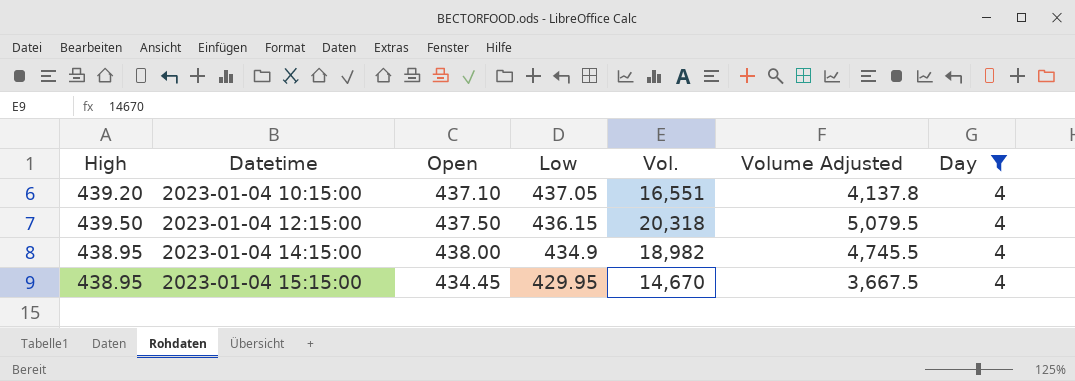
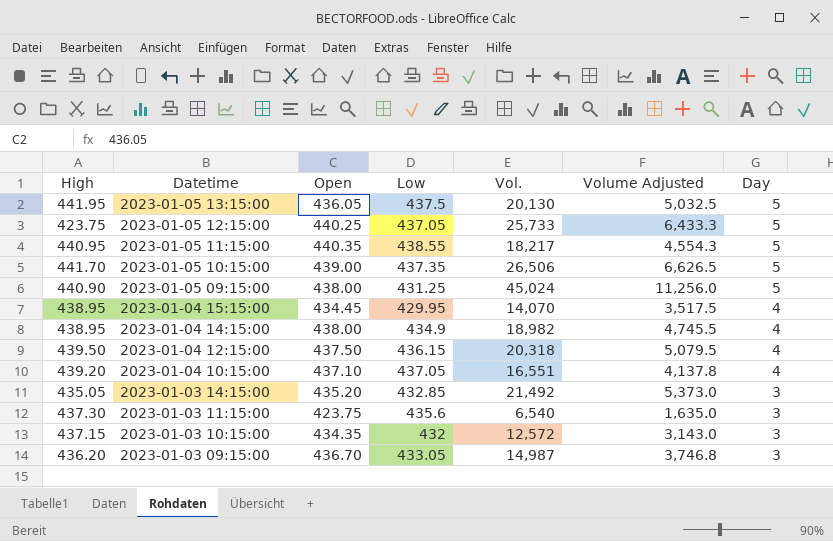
filter: Day = 4 -> none
row order: Datetime ascending -> Datetime descending
2023-01-04 15:15:00 | Vol.: 14,670 -> 14,070
2023-01-04 15:15:00 | Volume Adjusted: 3,667.5 -> 3,517.5

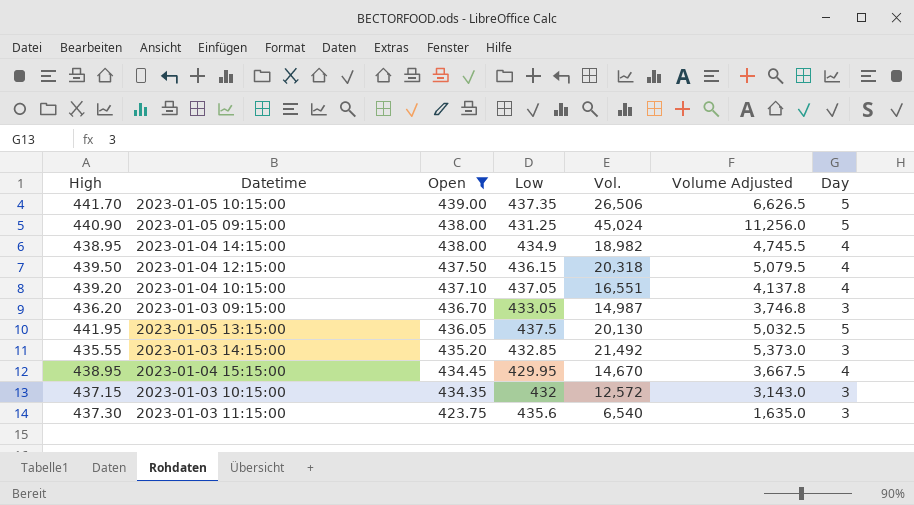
filter: none -> Open <= 439.00
row order: Datetime descending -> Open descending
2023-01-03 14:15:00 | High: 435.05 -> 435.55
2023-01-04 15:15:00 | Vol.: 14,070 -> 14,670
2023-01-04 15:15:00 | Volume Adjusted: 3,517.5 -> 3,667.5

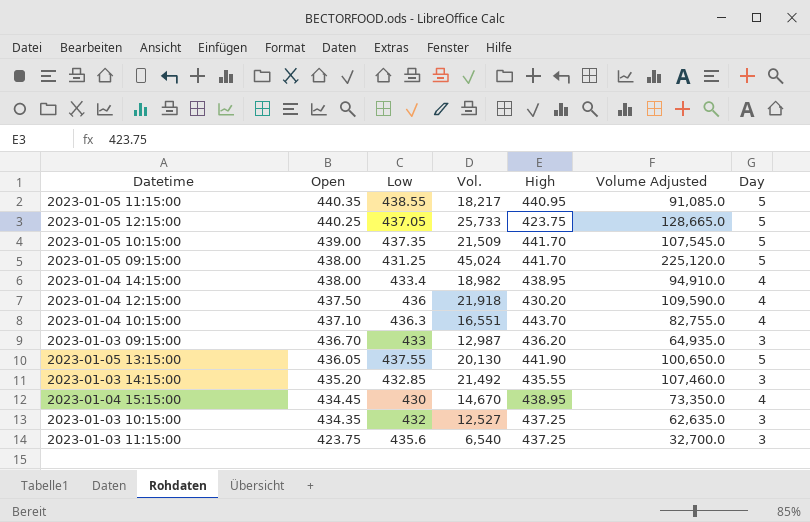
filter: Open <= 439.00 -> none
column High | position: 1 -> 5
column Volume Adjusted | formula: [Vol.] * 0.25 -> [Vol.] * 5
2023-01-05 10:15:00 | Vol.: 26,506 -> 21,509
2023-01-05 09:15:00 | High: 440.90 -> 441.70
2023-01-04 14:15:00 | Low: 434.9 -> 433.4
2023-01-04 12:15:00 | Low: 436.15 -> 436
2023-01-04 12:15:00 | Vol.: 20,318 -> 21,918
2023-01-04 12:15:00 | High: 439.50 -> 430.20
2023-01-04 10:15:00 | Low: 437.05 -> 436.3
2023-01-04 10:15:00 | High: 439.20 -> 443.70
2023-01-03 09:15:00 | Low: 433.05 -> 433
2023-01-03 09:15:00 | Vol.: 14,987 -> 12,987
2023-01-05 13:15:00 | Low: 437.5 -> 437.55
2023-01-05 13:15:00 | High: 441.95 -> 441.90
2023-01-04 15:15:00 | Low: 429.95 -> 430
2023-01-03 10:15:00 | Vol.: 12,572 -> 12,527
2023-01-03 10:15:00 | High: 437.15 -> 437.25
2023-01-03 11:15:00 | High: 437.30 -> 437.25

